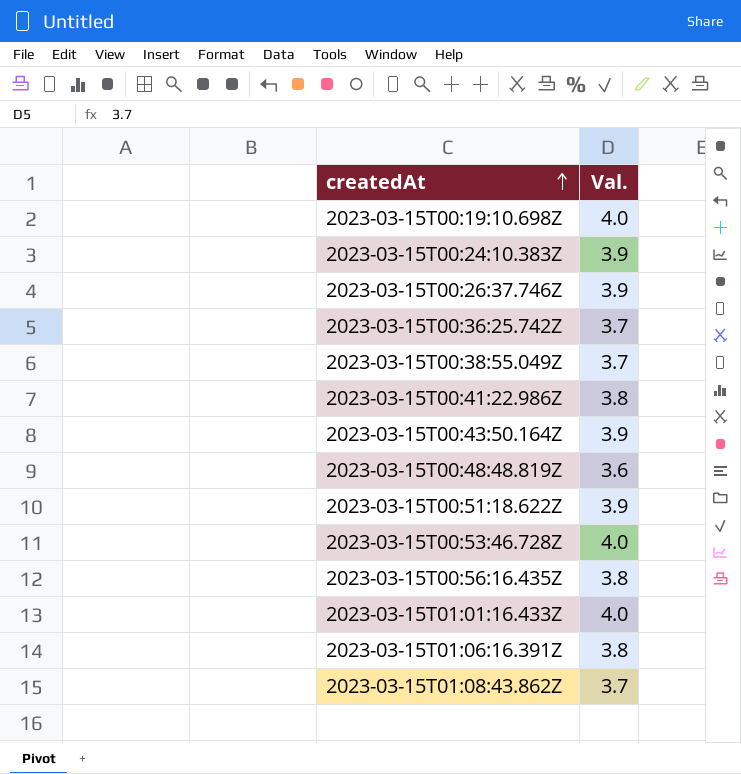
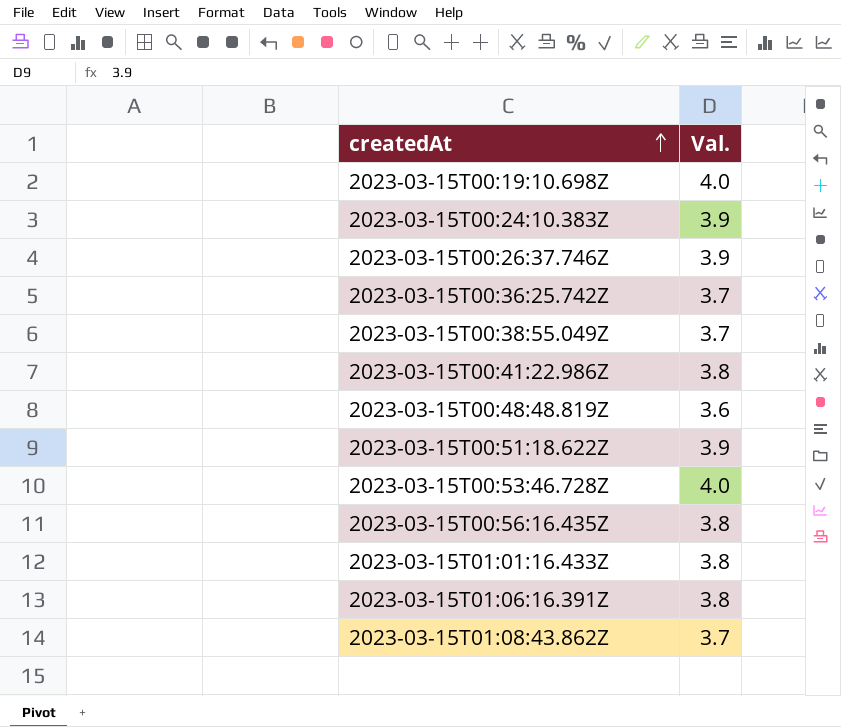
row 2023-03-15T00:43:50.164Z: 3.9 -> none
2023-03-15T01:01:16.433Z | Val.: 4.0 -> 3.8

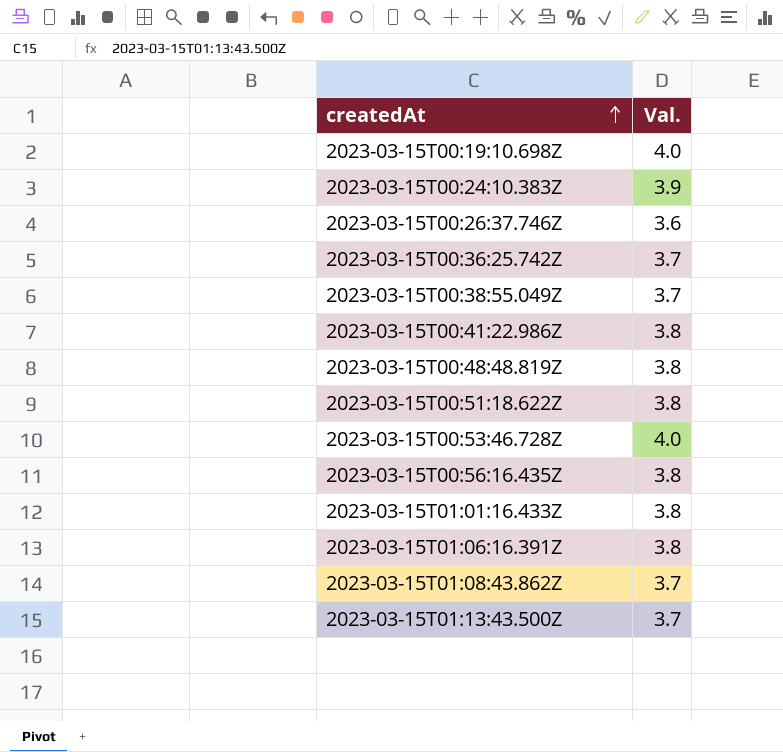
2023-03-15T00:26:37.746Z | Val.: 3.9 -> 3.6
2023-03-15T00:48:48.819Z | Val.: 3.6 -> 3.8
2023-03-15T00:51:18.622Z | Val.: 3.9 -> 3.8
row 2023-03-15T01:13:43.500Z: none -> 3.7

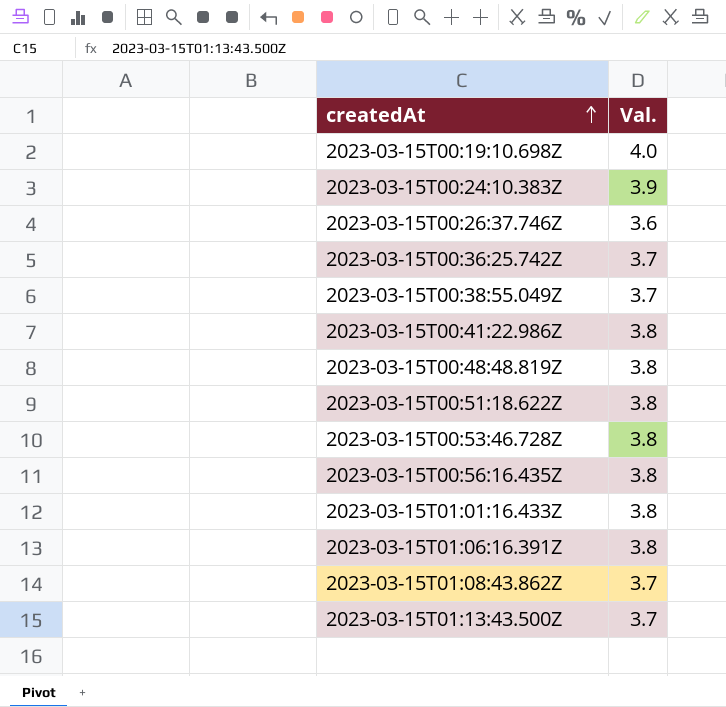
2023-03-15T00:53:46.728Z | Val.: 4.0 -> 3.8

